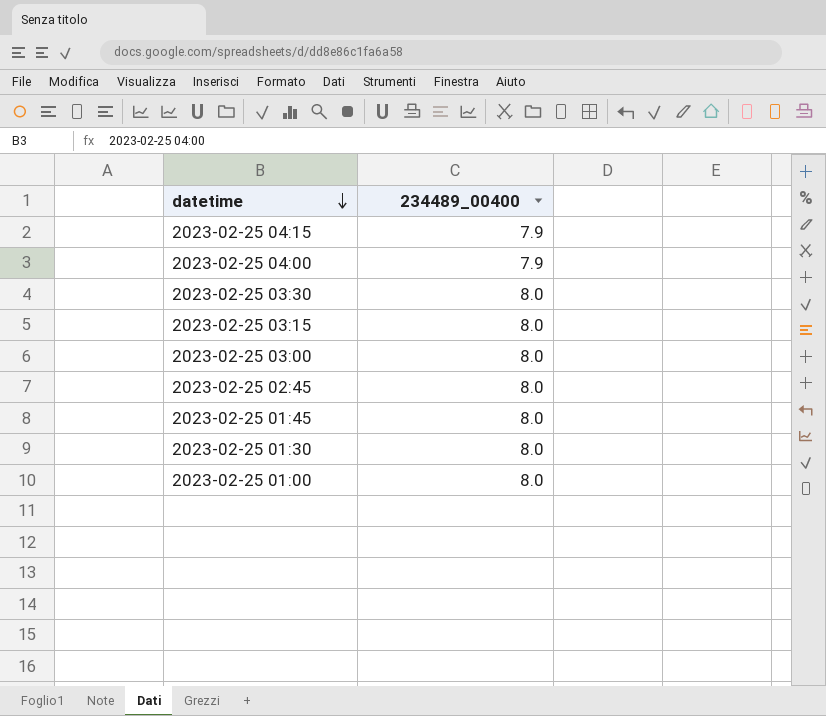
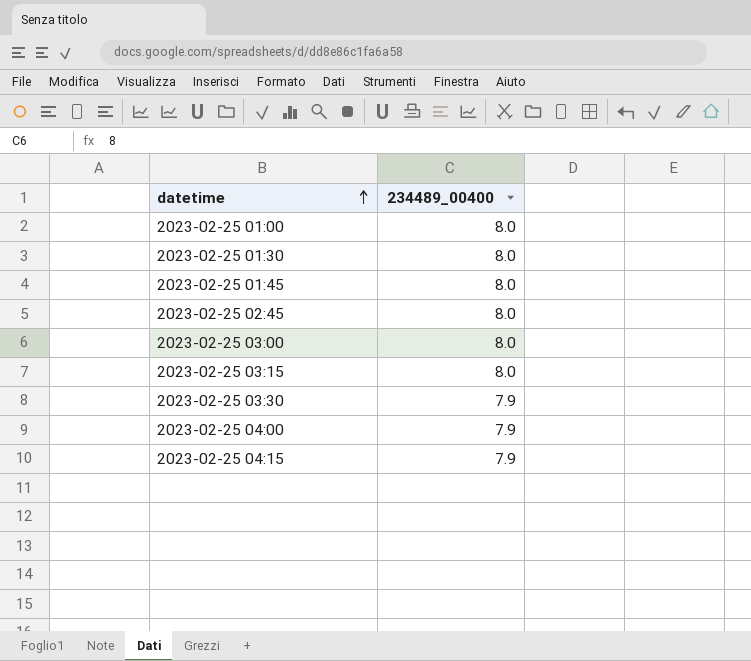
row order: datetime descending -> datetime ascending
2023-02-25 03:30 | 234489_00400: 8.0 -> 7.9

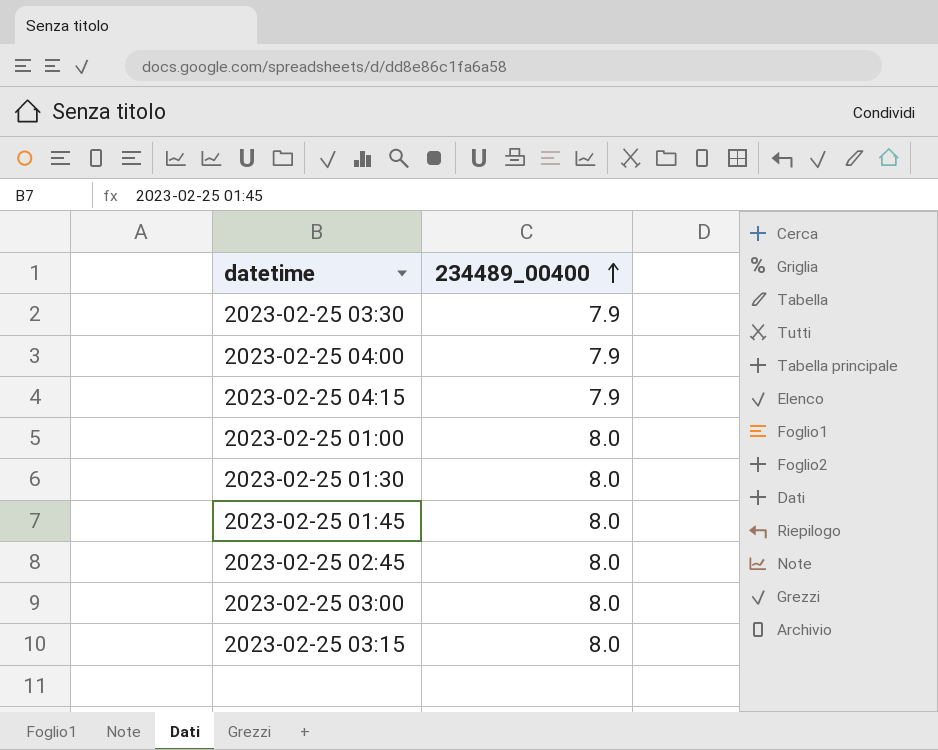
row order: datetime ascending -> 234489_00400 ascending

